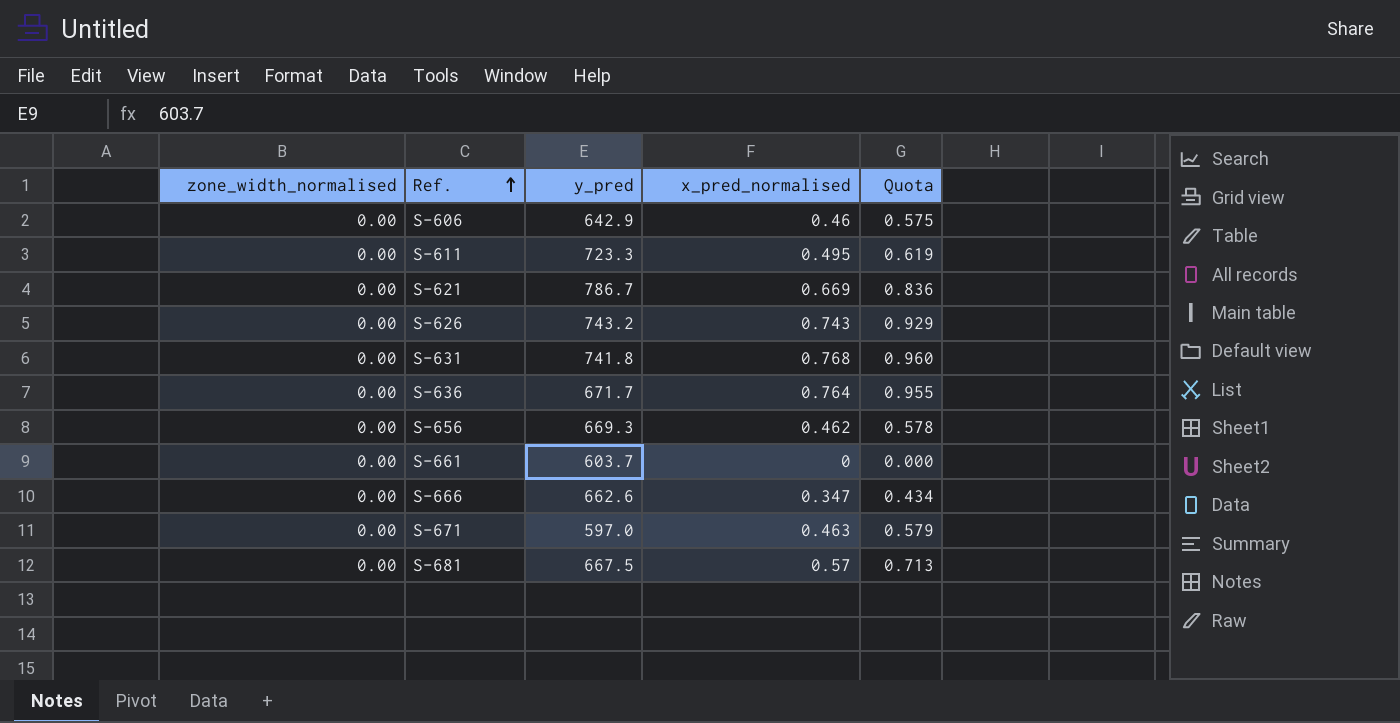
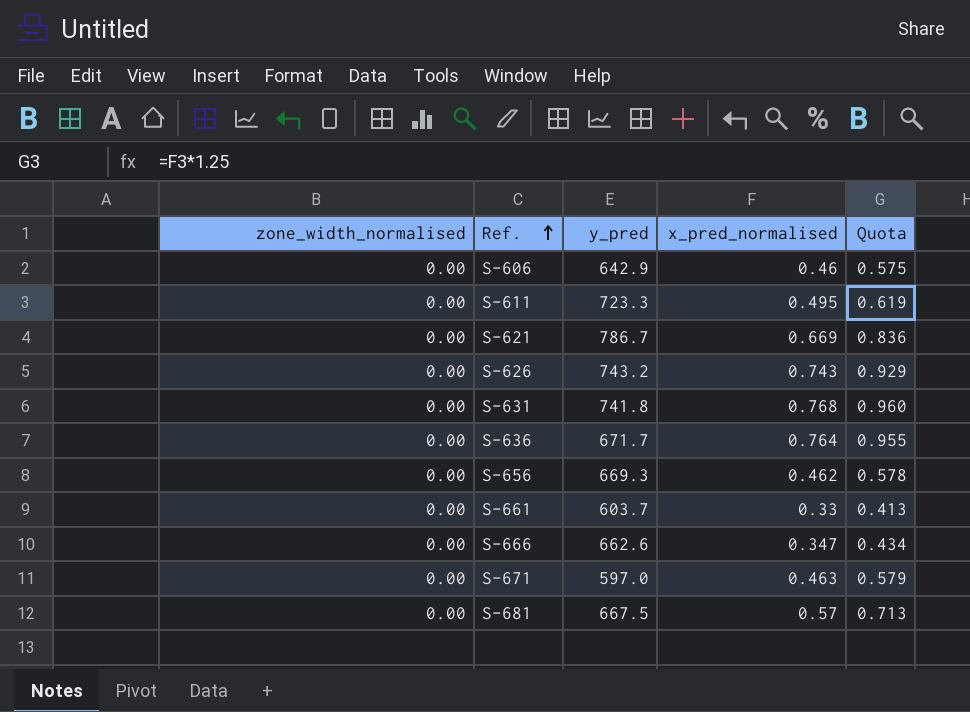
S-661 | x_pred_normalised: 0 -> 0.33
S-661 | Quota: 0.000 -> 0.413

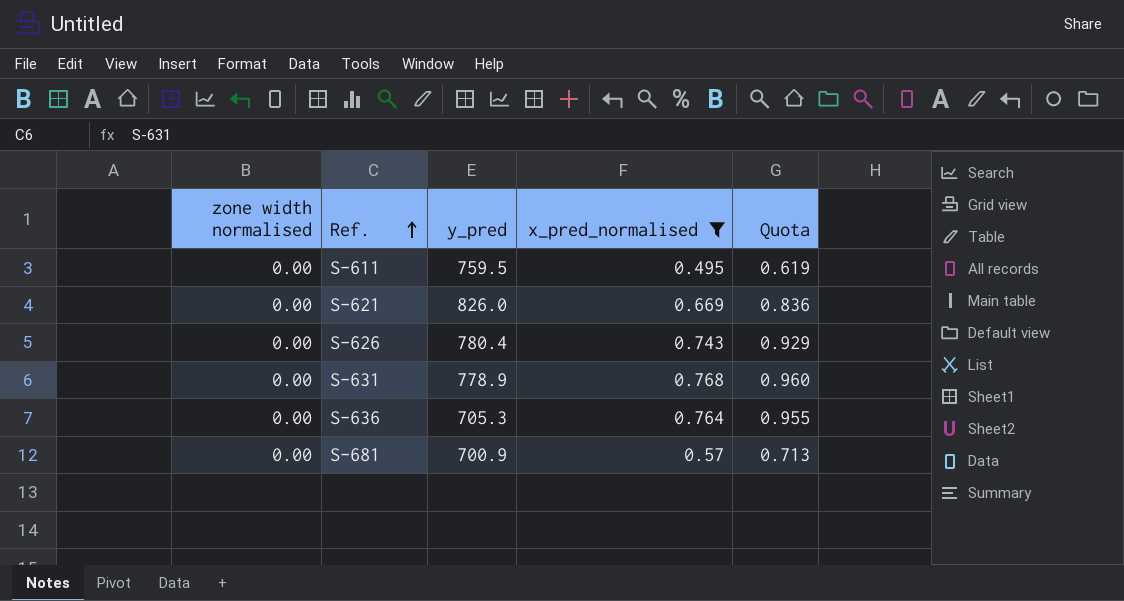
filter: none -> x_pred_normalised >= 0.495
column name: zone_width_normalised -> zone width normalised
S-611 | y_pred: 723.3 -> 759.5
S-621 | y_pred: 786.7 -> 826.0
S-626 | y_pred: 743.2 -> 780.4
S-631 | y_pred: 741.8 -> 778.9
S-636 | y_pred: 671.7 -> 705.3
S-681 | y_pred: 667.5 -> 700.9

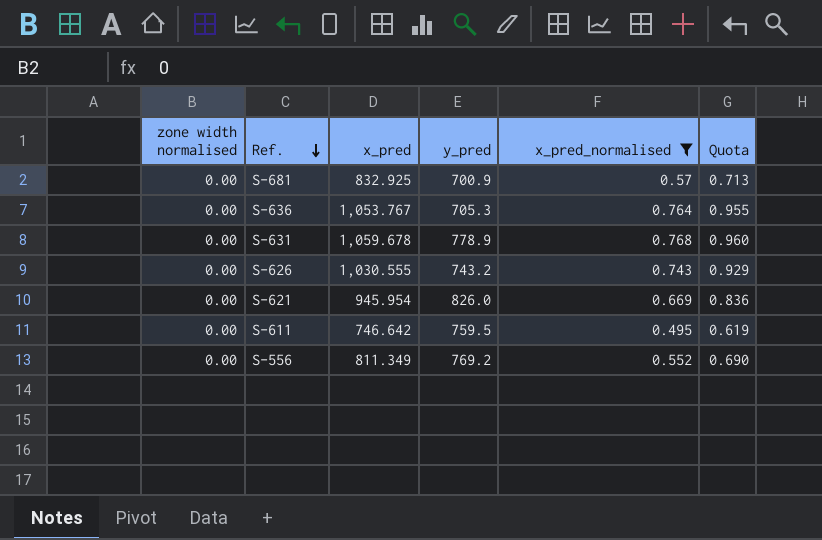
row order: Ref. ascending -> Ref. descending
column x_pred | position: none -> 3
S-626 | y_pred: 780.4 -> 743.2
row S-556: none -> 0.00 | 811.349 | 769.2 | 0.552 | 0.690

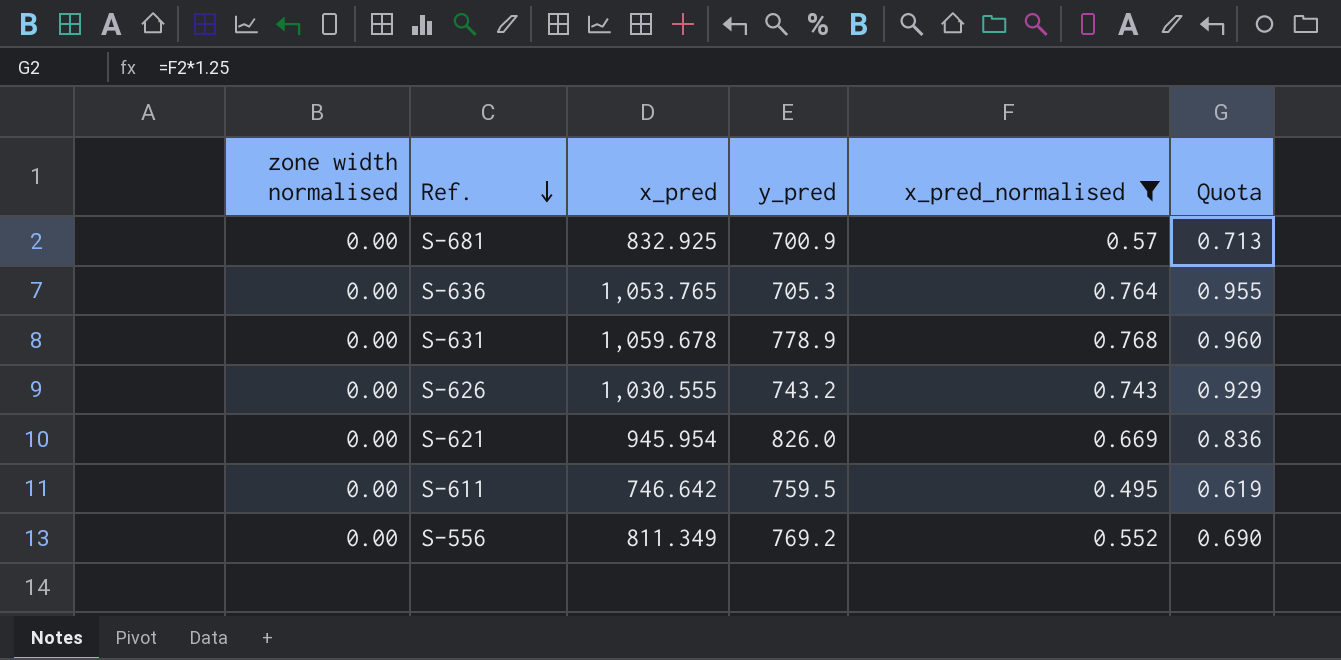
S-636 | x_pred: 1,053.767 -> 1,053.765

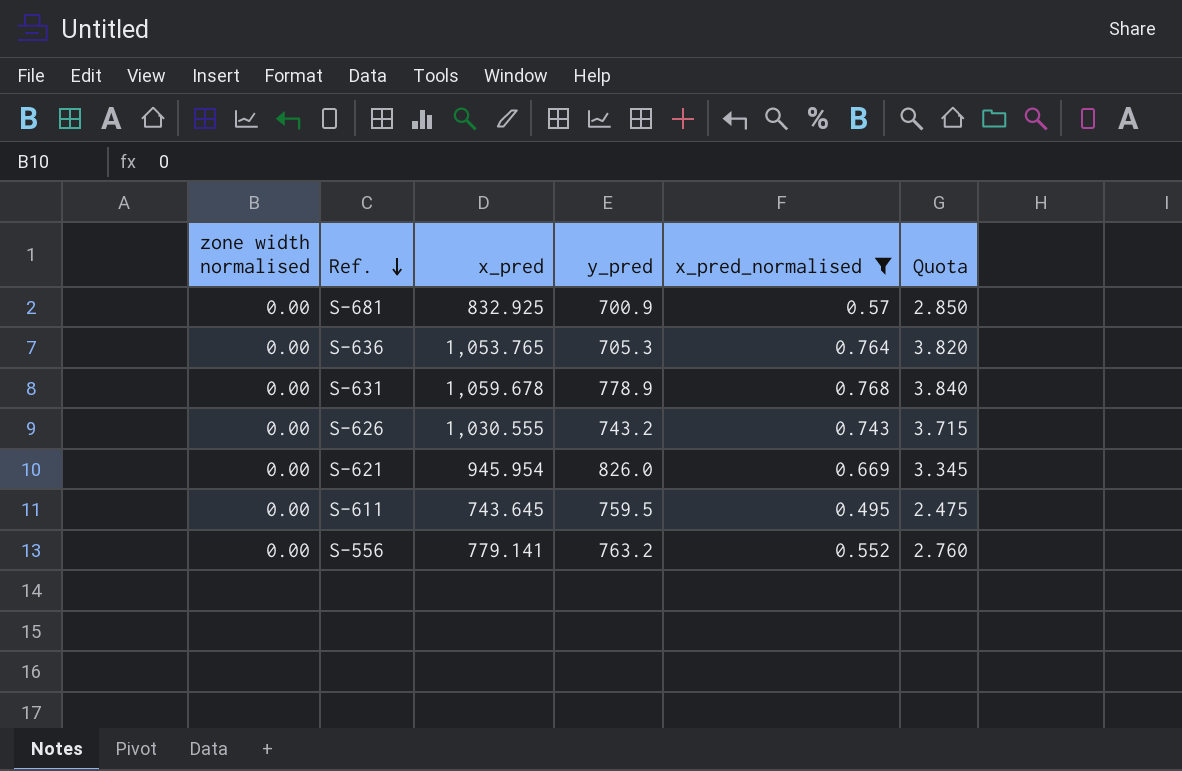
column Quota | formula: [x_pred_normalised] * 1.25 -> [x_pred_normalised] * 5
S-611 | x_pred: 746.642 -> 743.645
S-556 | x_pred: 811.349 -> 779.141
S-556 | y_pred: 769.2 -> 763.2

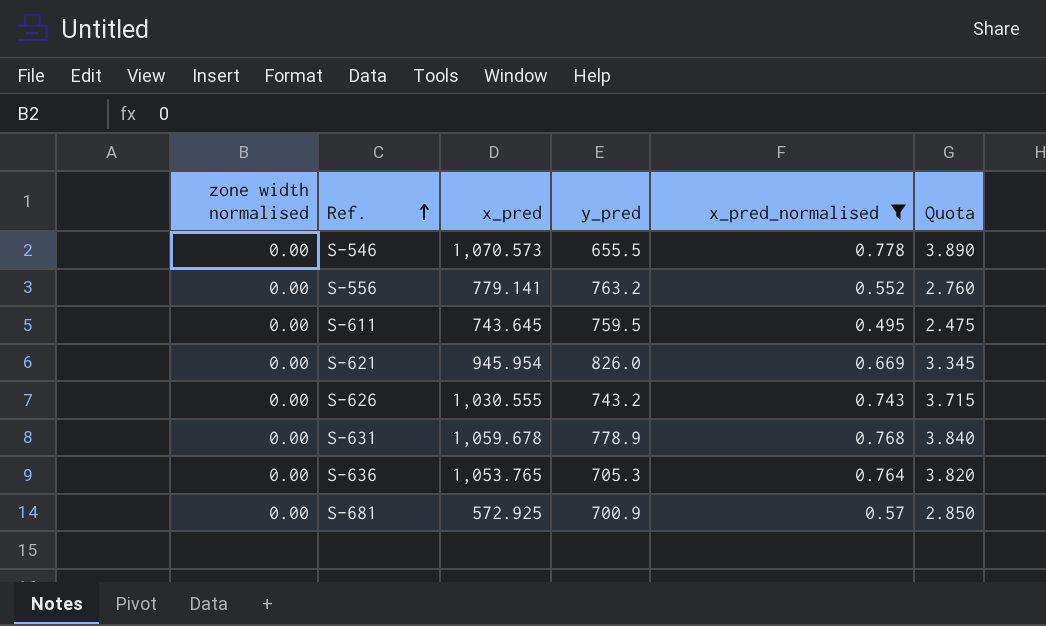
row order: Ref. descending -> Ref. ascending
row S-546: none -> 0.00 | 1,070.573 | 655.5 | 0.778 | 3.890
S-681 | x_pred: 832.925 -> 572.925

